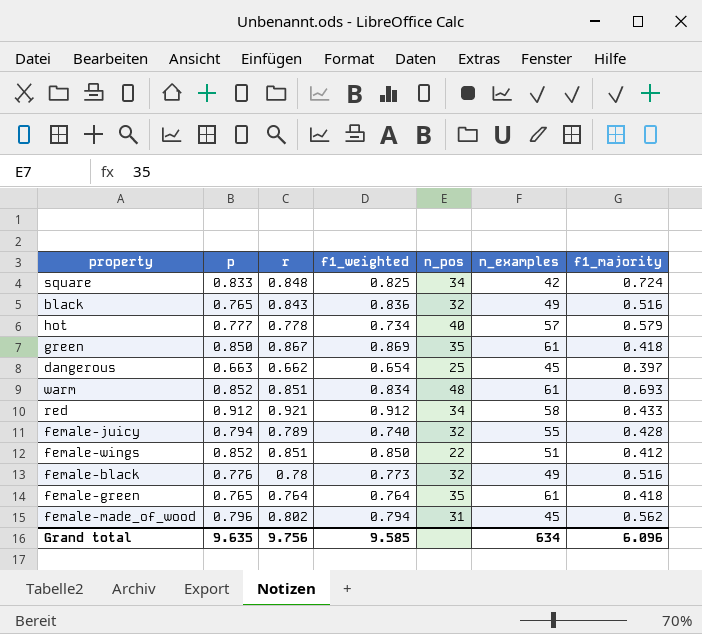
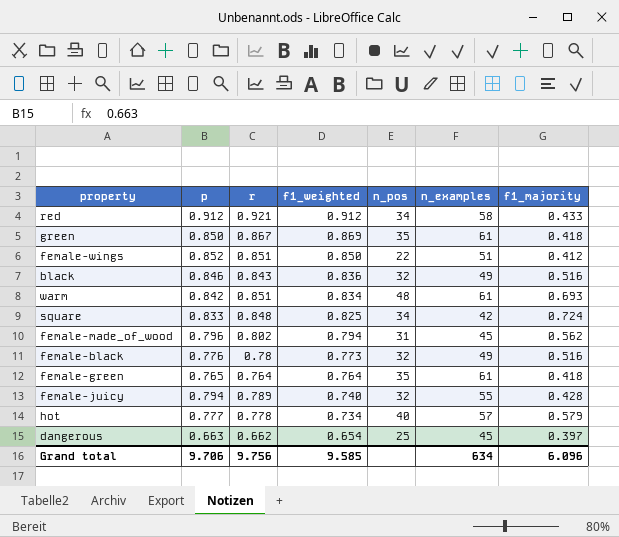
row order: none -> f1_weighted descending
black | p: 0.765 -> 0.846
warm | p: 0.852 -> 0.842
Grand total | p: 9.635 -> 9.706

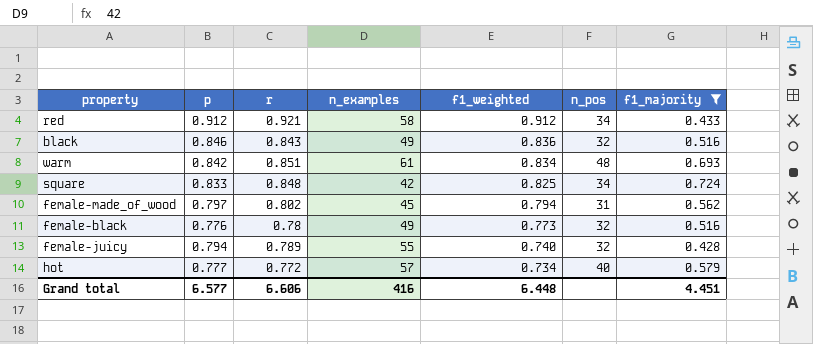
filter: none -> f1_majority >= 0.428
column n_examples | position: 6 -> 4
female-made_of_wood | p: 0.796 -> 0.797
hot | r: 0.778 -> 0.772
Grand total | p: 9.706 -> 6.577
Grand total | r: 9.756 -> 6.606
Grand total | n_examples: 634 -> 416
Grand total | f1_weighted: 9.585 -> 6.448
Grand total | f1_majority: 6.096 -> 4.451

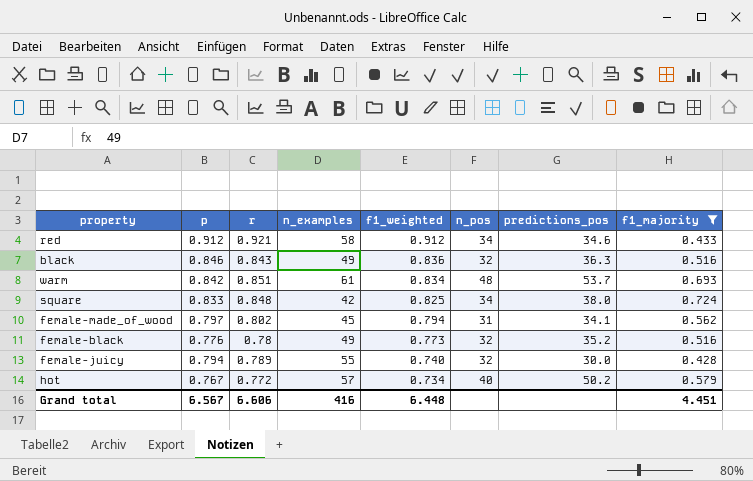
column predictions_pos | position: none -> 7
hot | p: 0.777 -> 0.767
Grand total | p: 6.577 -> 6.567

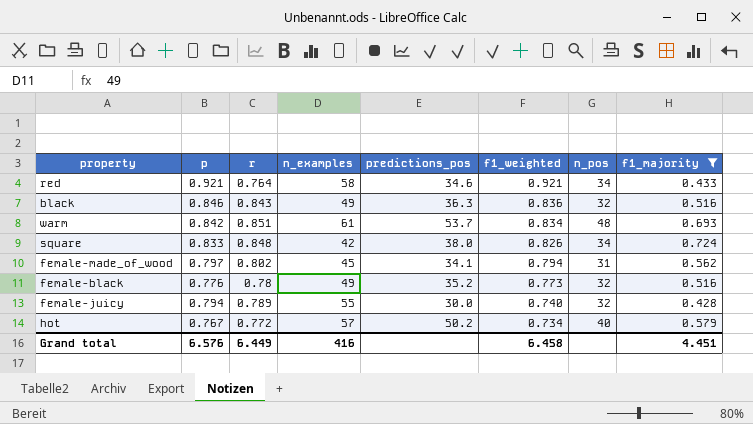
column predictions_pos | position: 7 -> 5
red | p: 0.912 -> 0.921
red | r: 0.921 -> 0.764
red | f1_weighted: 0.912 -> 0.921
square | f1_weighted: 0.825 -> 0.826
Grand total | p: 6.567 -> 6.576
Grand total | r: 6.606 -> 6.449
Grand total | f1_weighted: 6.448 -> 6.458

